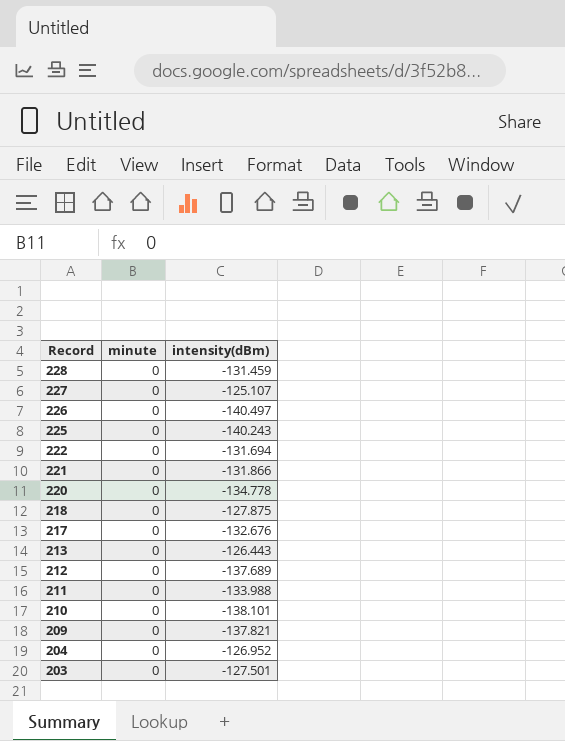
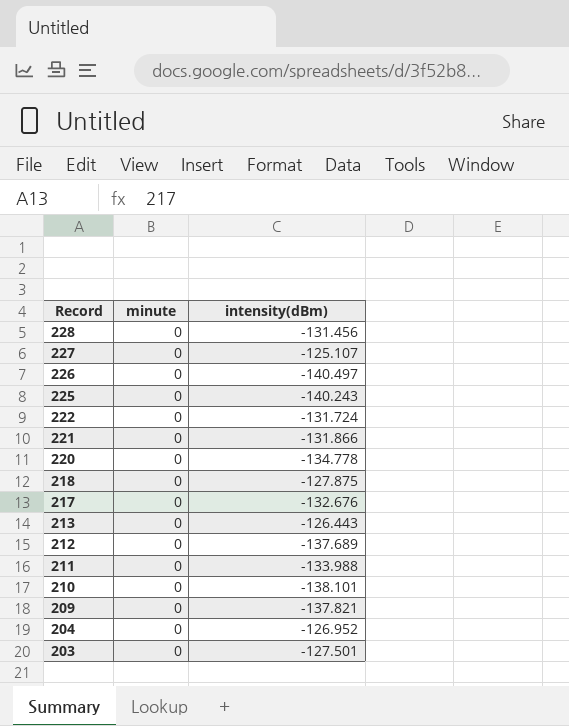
228 | intensity(dBm): -131.459 -> -131.456
222 | intensity(dBm): -131.694 -> -131.724

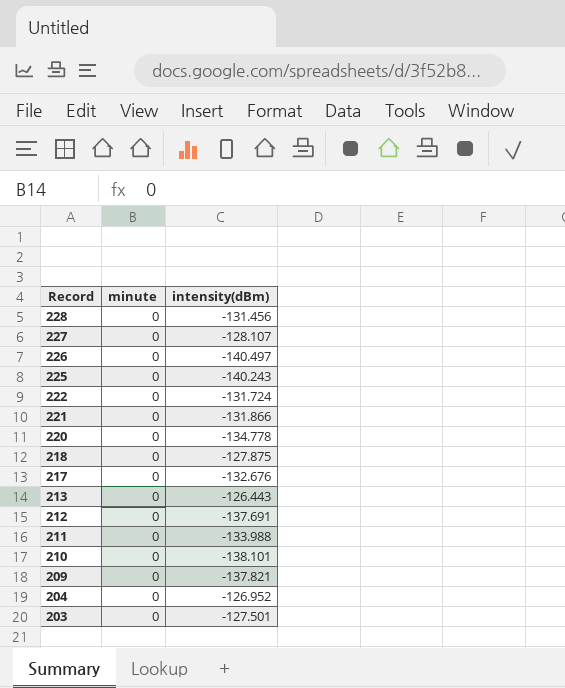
227 | intensity(dBm): -125.107 -> -128.107
212 | intensity(dBm): -137.689 -> -137.691

